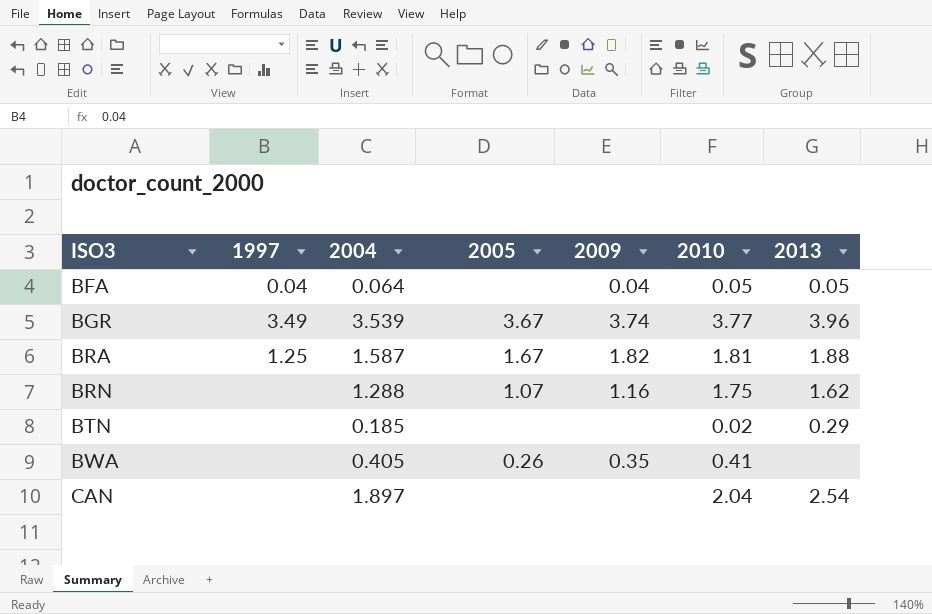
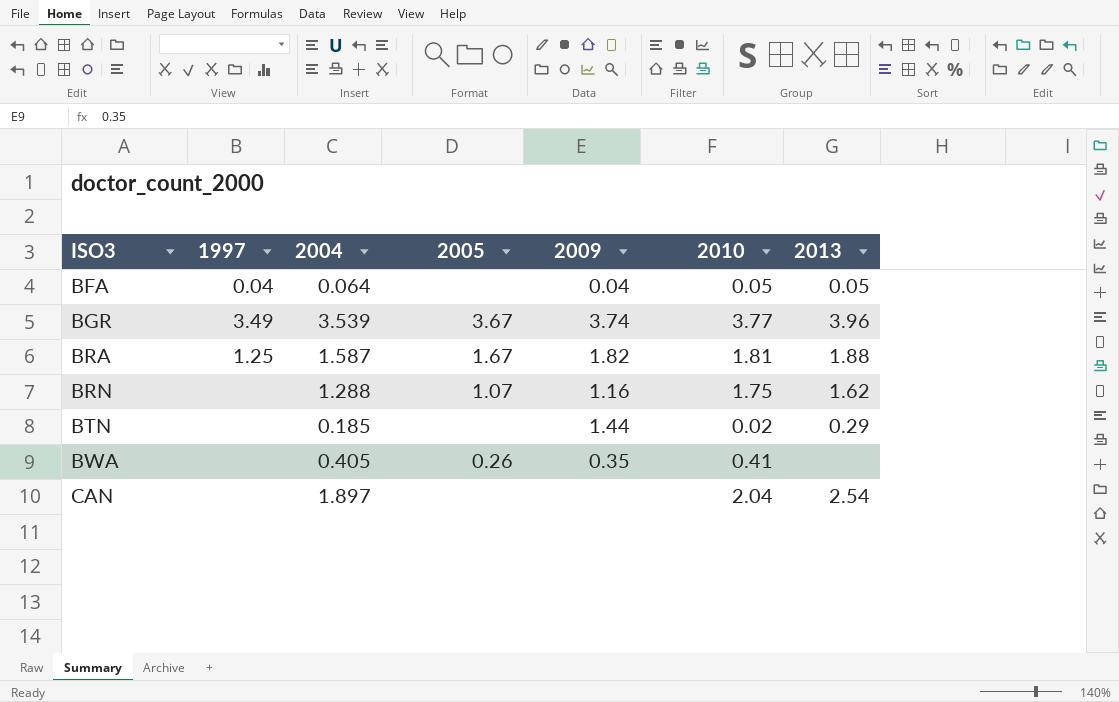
BTN | 2009: none -> 1.44

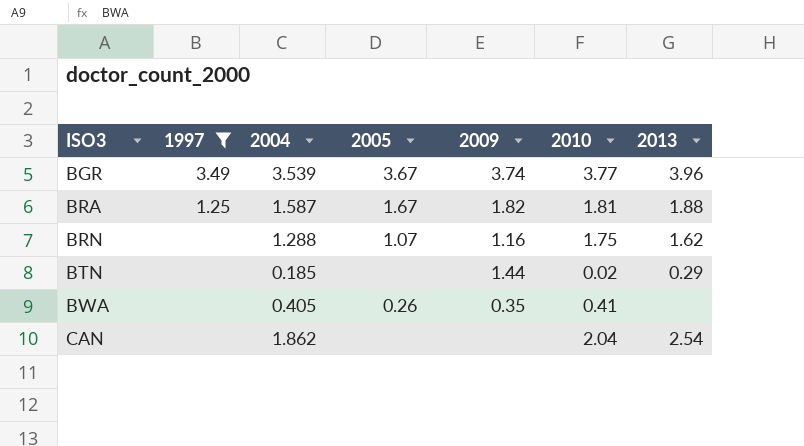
filter: none -> 1997 != 0.04
CAN | 2004: 1.897 -> 1.862

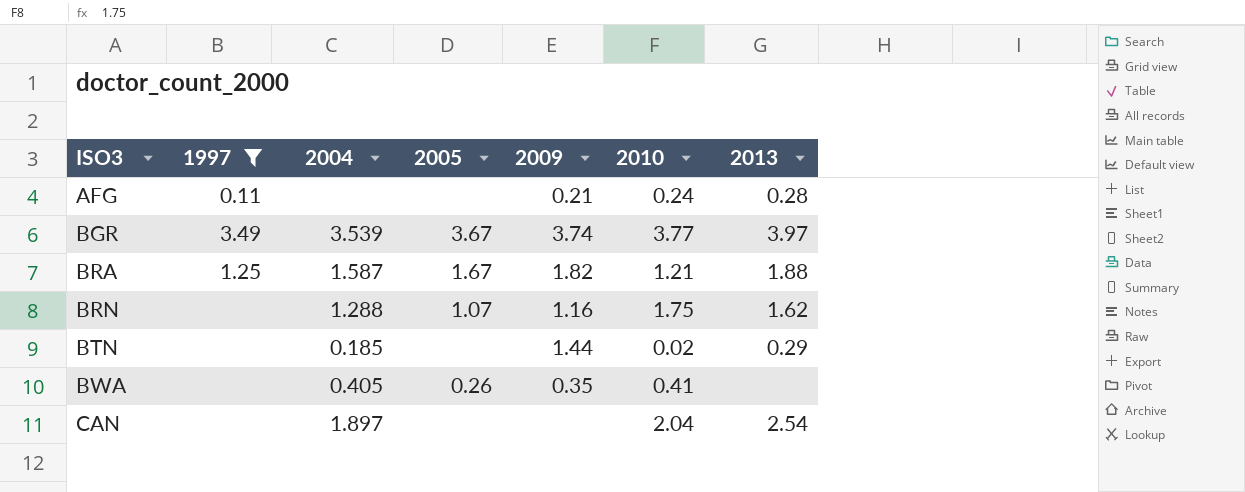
row AFG: none -> 0.11 | none | none | 0.21 | 0.24 | 0.28
BGR | 2013: 3.96 -> 3.97
BRA | 2010: 1.81 -> 1.21
CAN | 2004: 1.862 -> 1.897

